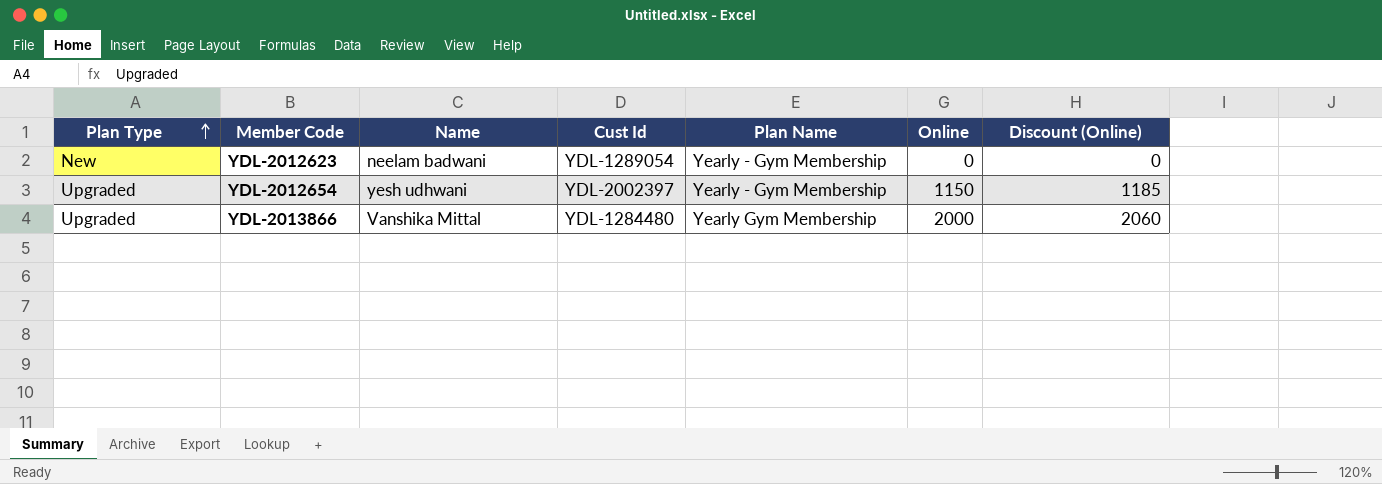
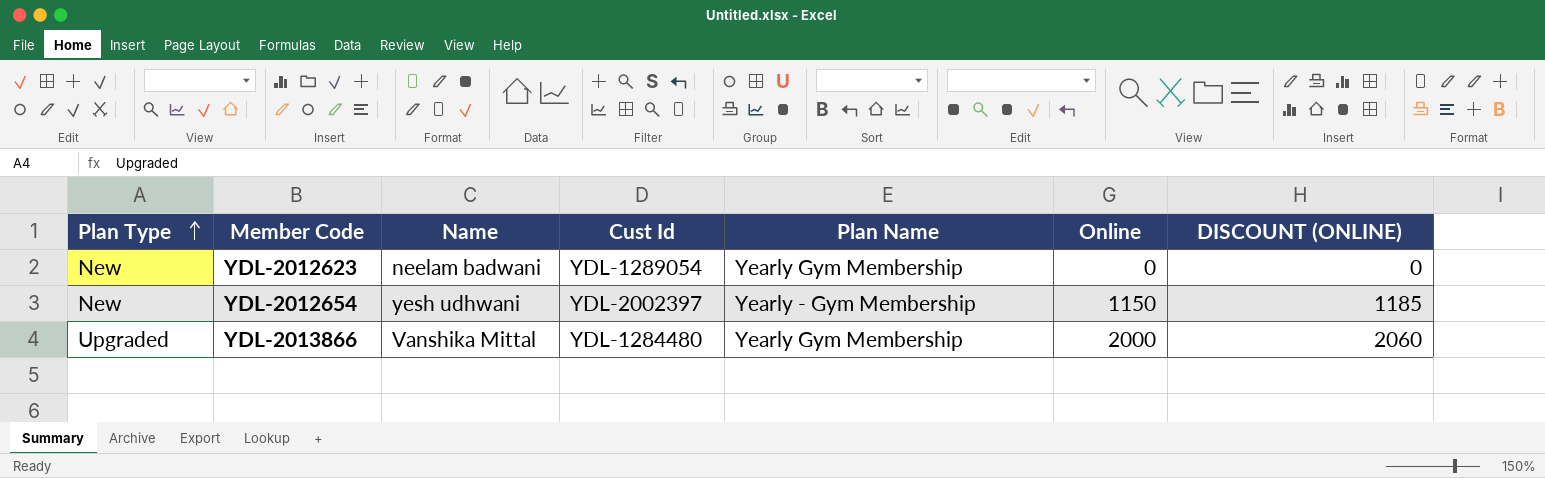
column name: Discount (Online) -> DISCOUNT (ONLINE)
YDL-2012623 | Plan Name: Yearly - Gym Membership -> Yearly Gym Membership
YDL-2012654 | Plan Type: Upgraded -> New

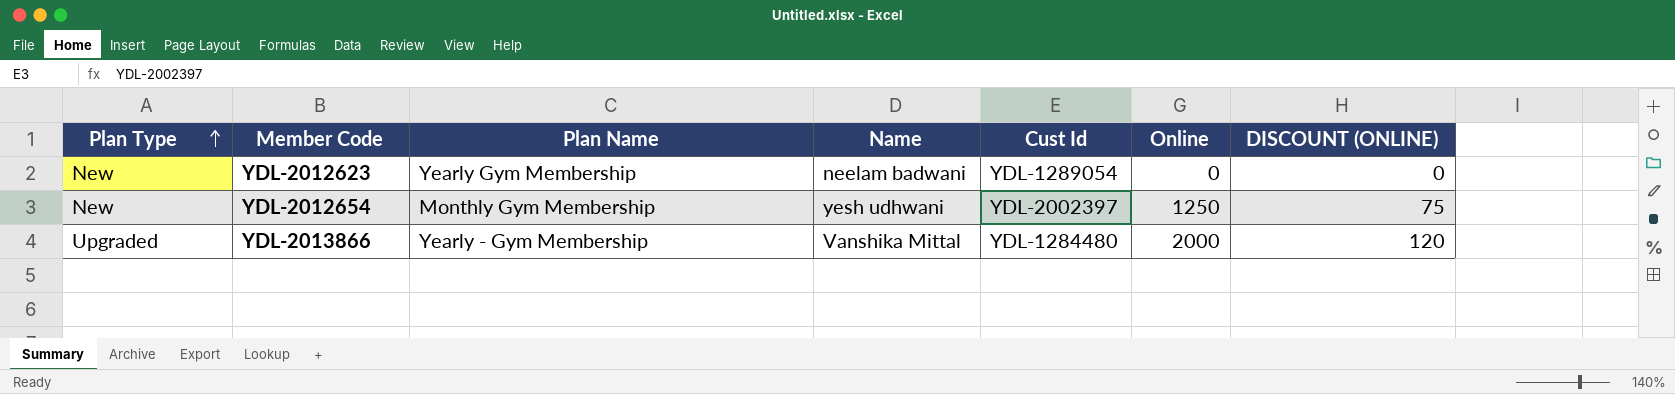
column Plan Name | position: 5 -> 3
column DISCOUNT (ONLINE) | formula: [Online] * 1.03 -> [Online] * 0.06
YDL-2012654 | Plan Name: Yearly - Gym Membership -> Monthly Gym Membership
YDL-2012654 | Online: 1150 -> 1250
YDL-2013866 | Plan Name: Yearly Gym Membership -> Yearly - Gym Membership

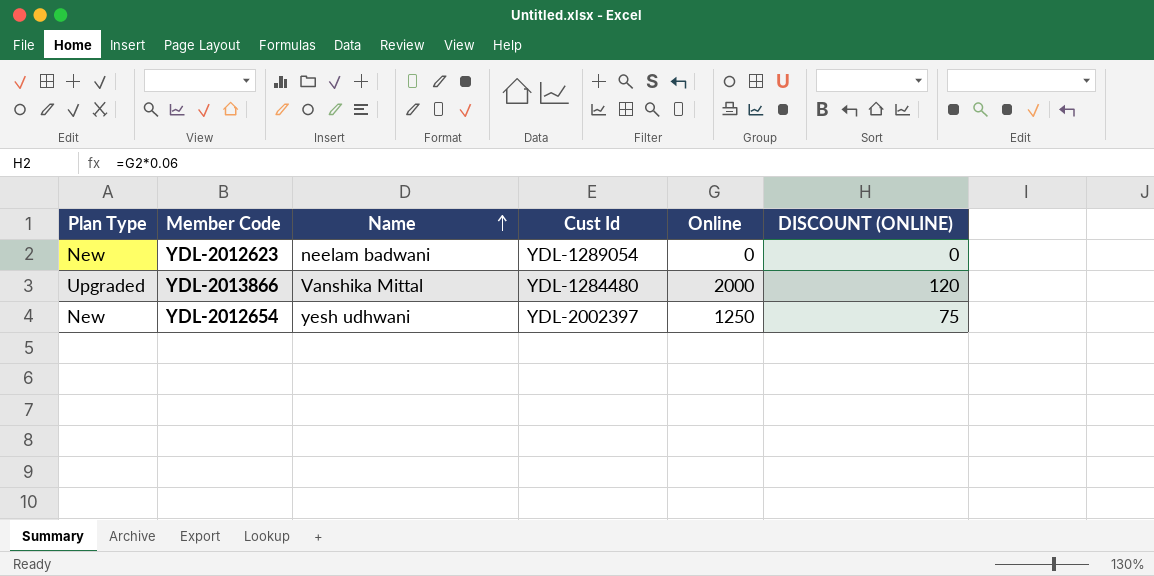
row order: Plan Type ascending -> Name ascending
column Plan Name | position: 3 -> none

